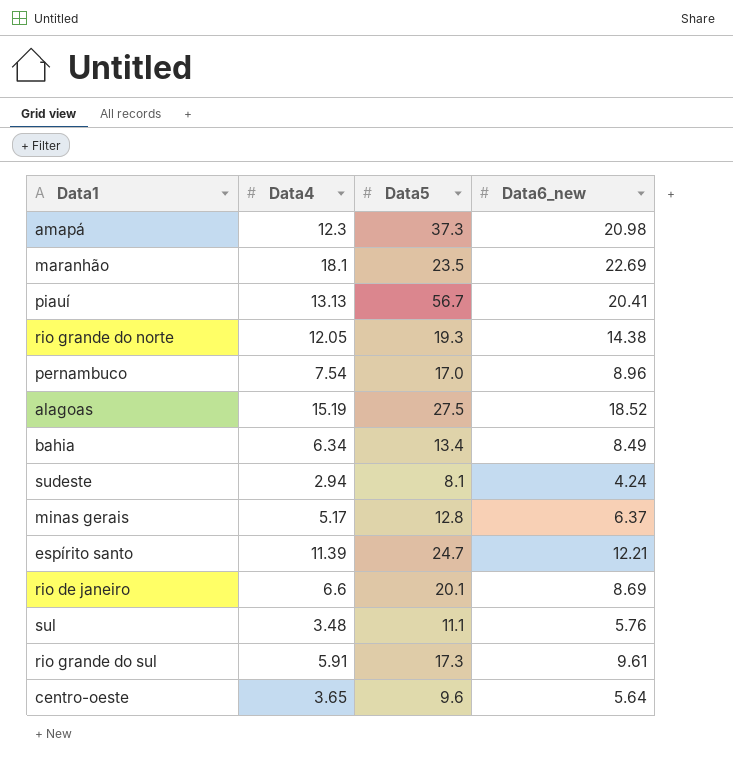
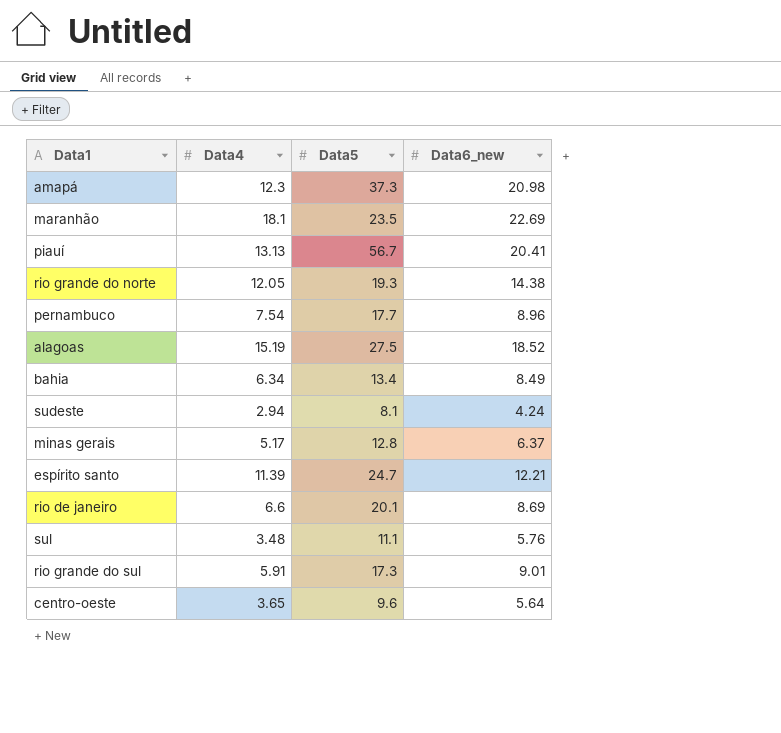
pernambuco | Data5: 17.0 -> 17.7
rio grande do sul | Data6_new: 9.61 -> 9.01

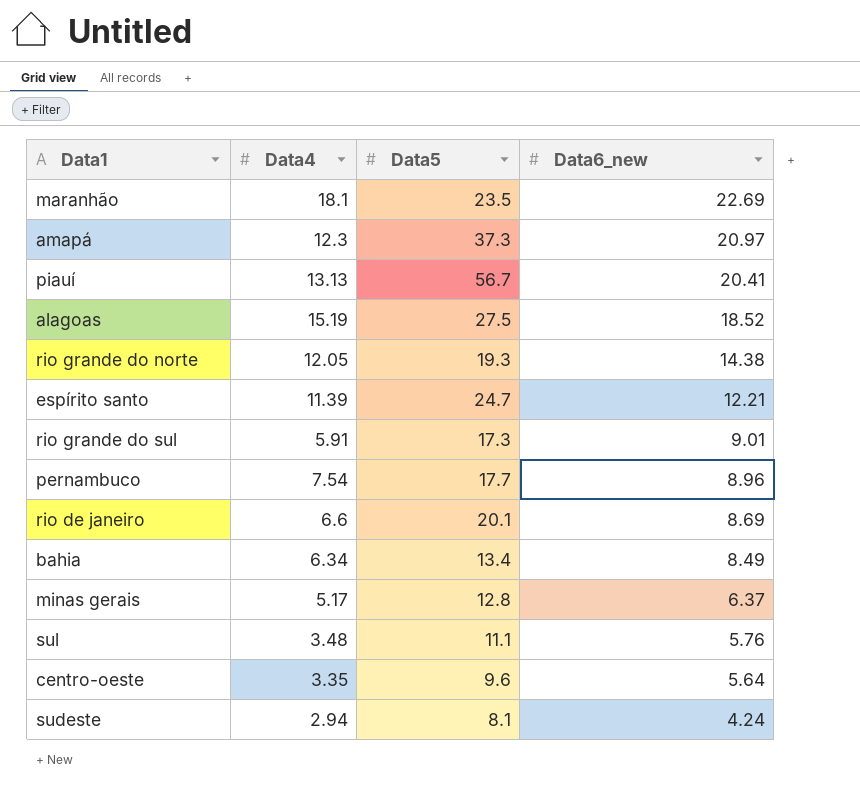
row order: none -> Data6_new descending
amapá | Data6_new: 20.98 -> 20.97
centro-oeste | Data4: 3.65 -> 3.35

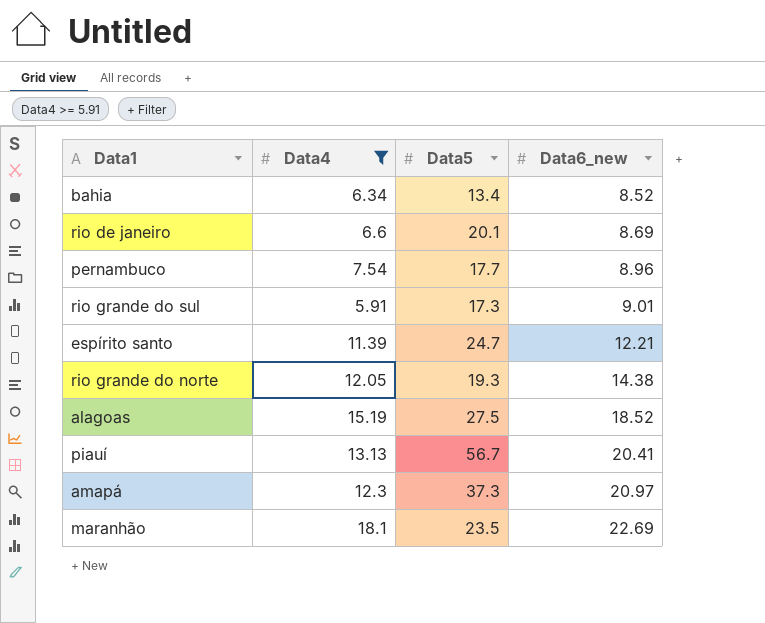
filter: none -> Data4 >= 5.91
row order: Data6_new descending -> Data6_new ascending
bahia | Data6_new: 8.49 -> 8.52

